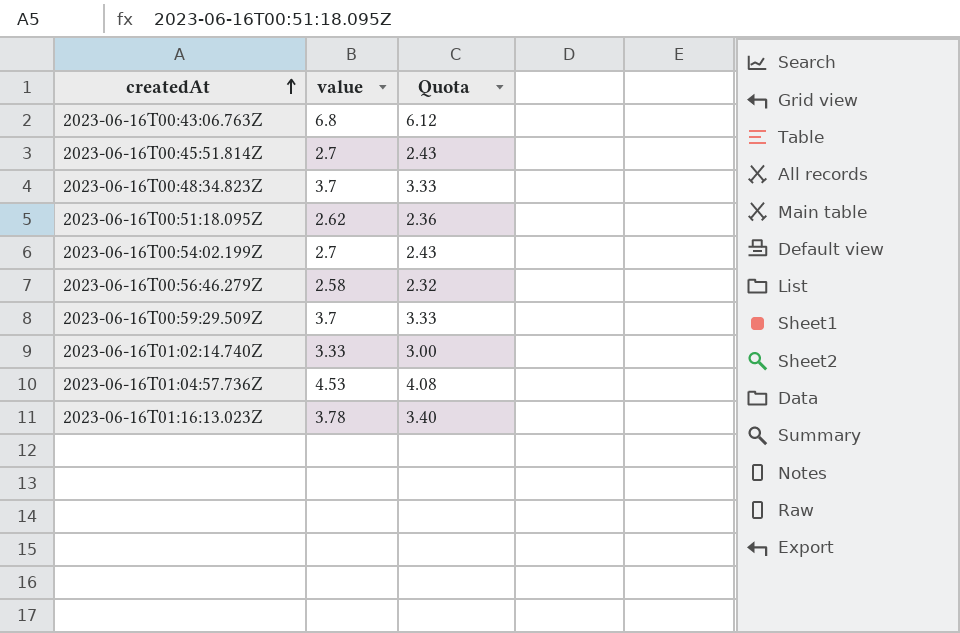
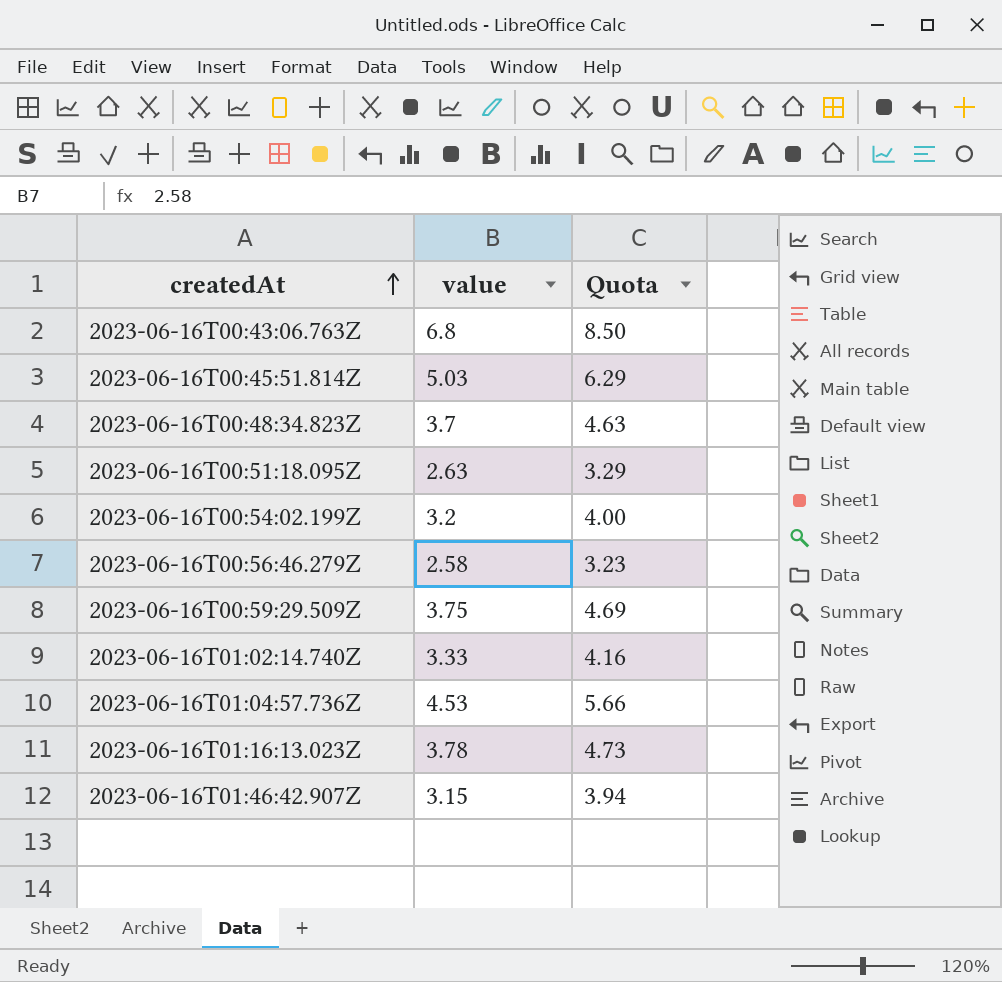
column Quota | formula: [value] * 0.9 -> [value] * 1.25
2023-06-16T00:45:51.814Z | value: 2.7 -> 5.03
2023-06-16T00:51:18.095Z | value: 2.62 -> 2.63
2023-06-16T00:54:02.199Z | value: 2.7 -> 3.2
2023-06-16T00:59:29.509Z | value: 3.7 -> 3.75
row 2023-06-16T01:46:42.907Z: none -> 3.15 | 3.94

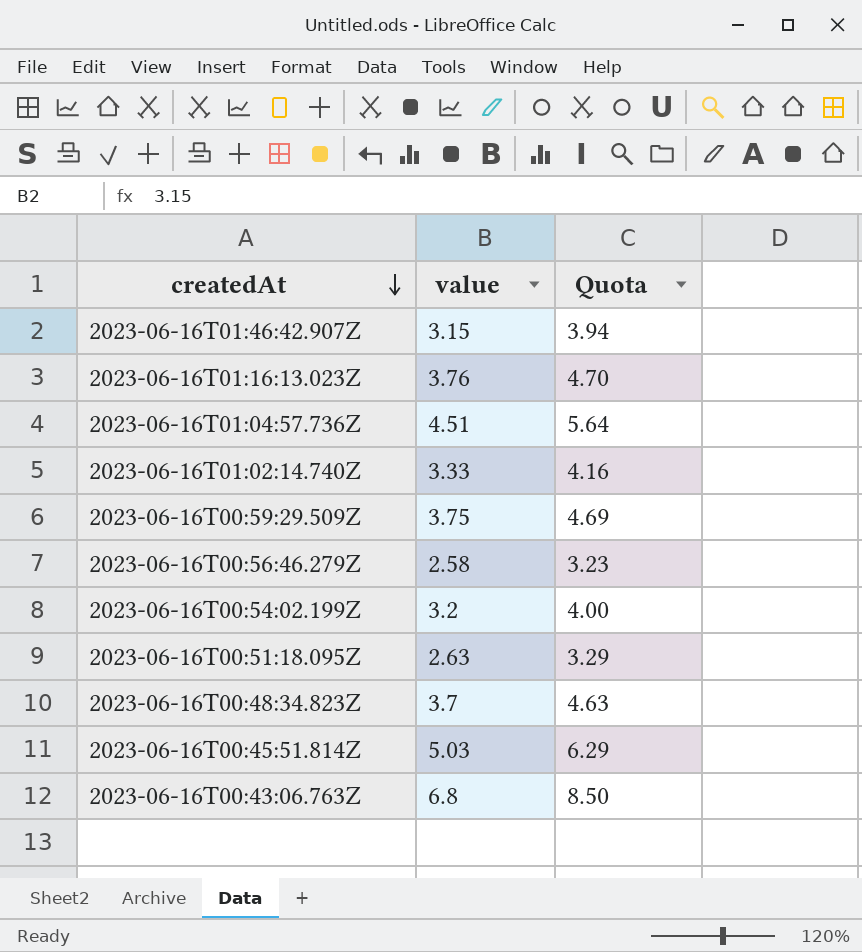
row order: createdAt ascending -> createdAt descending
2023-06-16T01:16:13.023Z | value: 3.78 -> 3.76
2023-06-16T01:16:13.023Z | Quota: 4.73 -> 4.70
2023-06-16T01:04:57.736Z | value: 4.53 -> 4.51
2023-06-16T01:04:57.736Z | Quota: 5.66 -> 5.64

